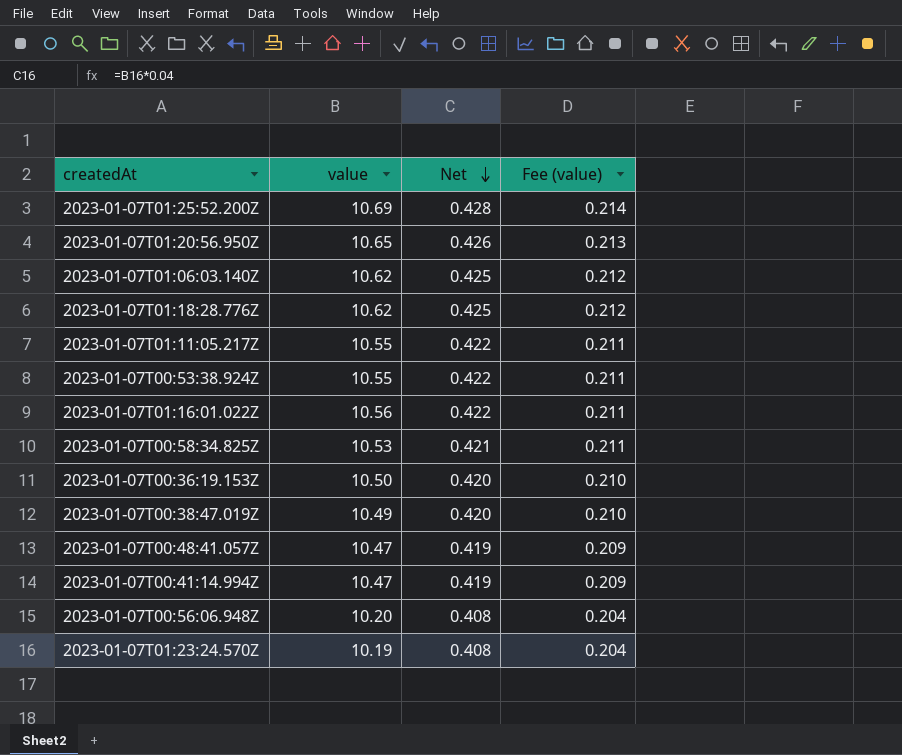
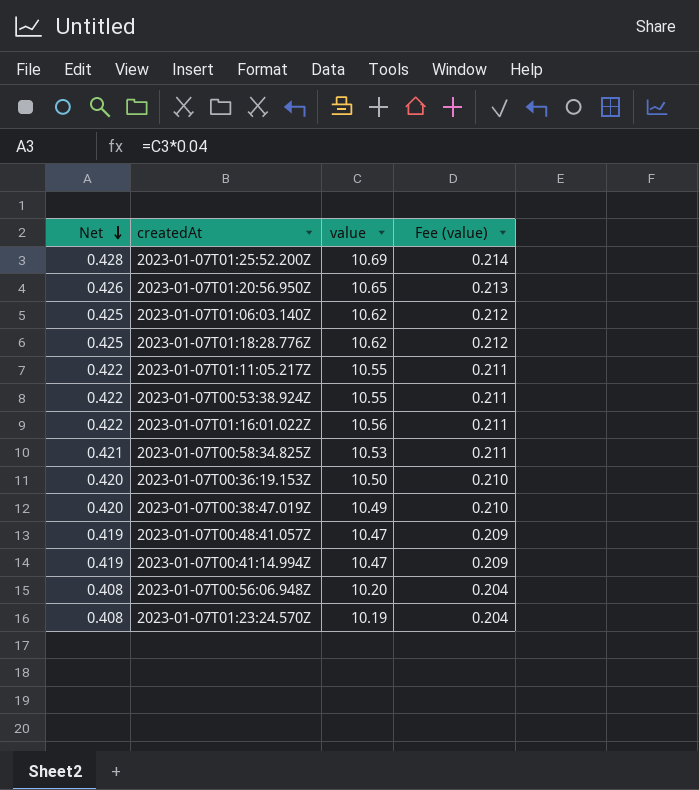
column Net | position: 3 -> 1

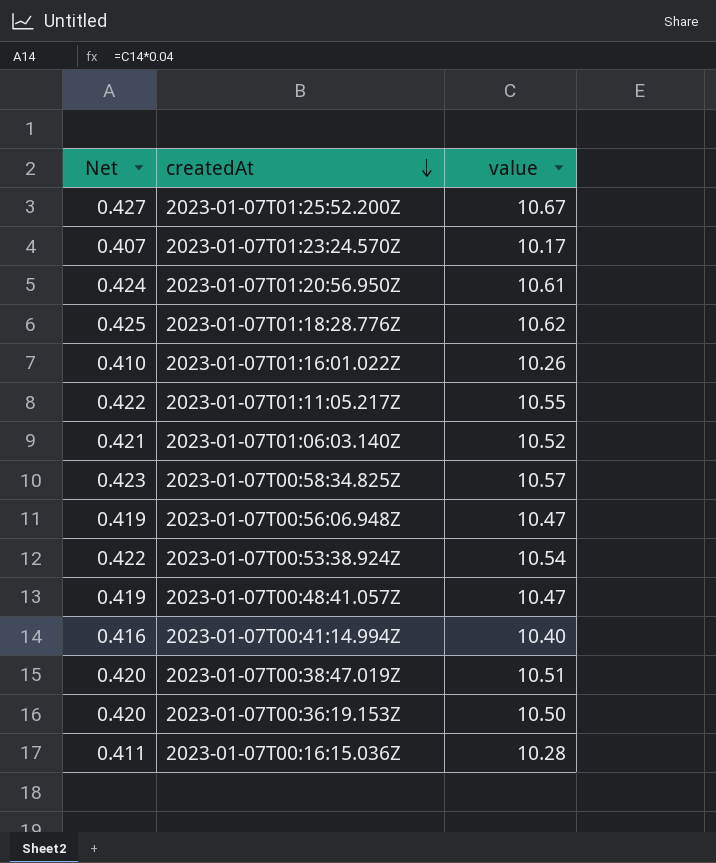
row order: Net descending -> createdAt descending
column Fee (value) | formula: [value] * 0.02 -> none
2023-01-07T01:25:52.200Z | Net: 0.428 -> 0.427
2023-01-07T01:25:52.200Z | value: 10.69 -> 10.67
2023-01-07T01:23:24.570Z | Net: 0.408 -> 0.407
2023-01-07T01:23:24.570Z | value: 10.19 -> 10.17
2023-01-07T01:20:56.950Z | Net: 0.426 -> 0.424
2023-01-07T01:20:56.950Z | value: 10.65 -> 10.61
2023-01-07T01:16:01.022Z | Net: 0.422 -> 0.410
2023-01-07T01:16:01.022Z | value: 10.56 -> 10.26
2023-01-07T01:06:03.140Z | Net: 0.425 -> 0.421
2023-01-07T01:06:03.140Z | value: 10.62 -> 10.52
2023-01-07T00:58:34.825Z | Net: 0.421 -> 0.423
2023-01-07T00:58:34.825Z | value: 10.53 -> 10.57
2023-01-07T00:56:06.948Z | Net: 0.408 -> 0.419
2023-01-07T00:56:06.948Z | value: 10.20 -> 10.47
2023-01-07T00:53:38.924Z | value: 10.55 -> 10.54
2023-01-07T00:41:14.994Z | Net: 0.419 -> 0.416
2023-01-07T00:41:14.994Z | value: 10.47 -> 10.40
2023-01-07T00:38:47.019Z | value: 10.49 -> 10.51
row 2023-01-07T00:16:15.036Z: none -> 0.411 | 10.28

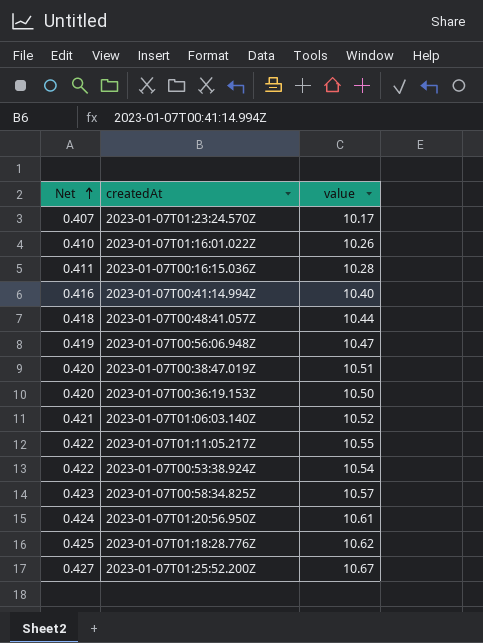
row order: createdAt descending -> Net ascending
2023-01-07T00:48:41.057Z | Net: 0.419 -> 0.418
2023-01-07T00:48:41.057Z | value: 10.47 -> 10.44

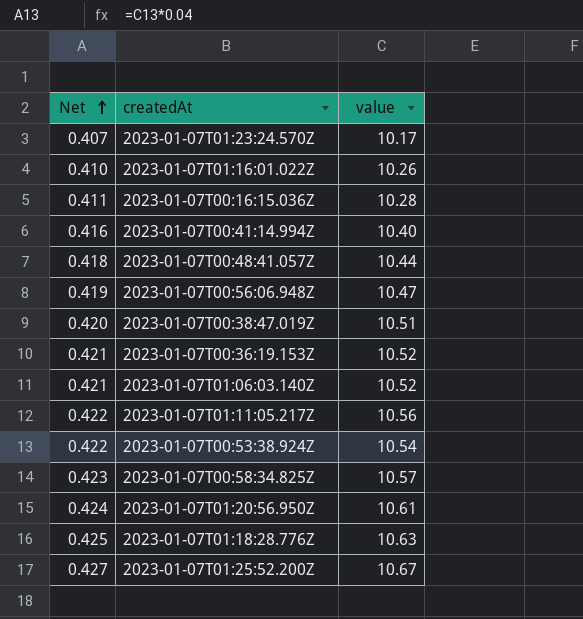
2023-01-07T00:36:19.153Z | Net: 0.420 -> 0.421
2023-01-07T00:36:19.153Z | value: 10.50 -> 10.52
2023-01-07T01:11:05.217Z | value: 10.55 -> 10.56
2023-01-07T01:18:28.776Z | value: 10.62 -> 10.63

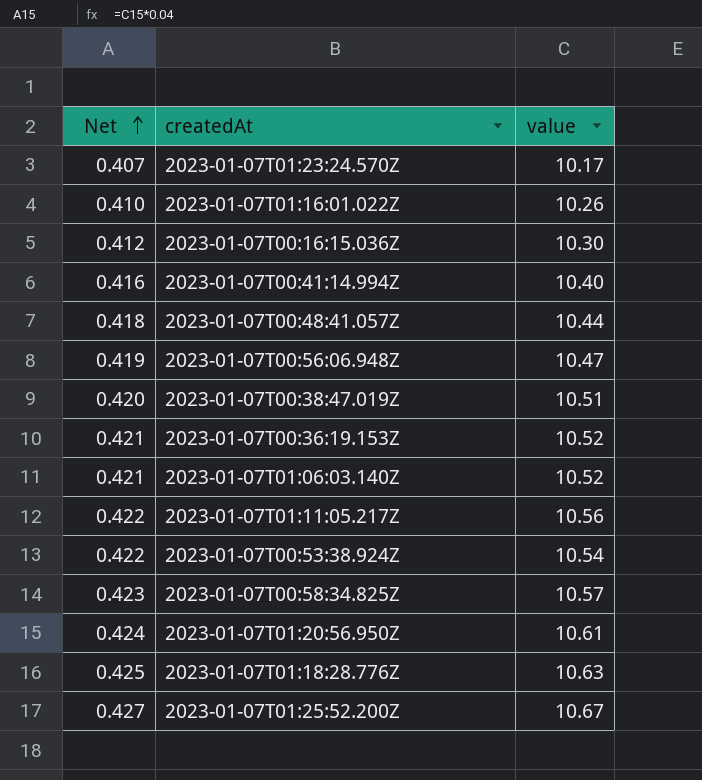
2023-01-07T00:16:15.036Z | Net: 0.411 -> 0.412
2023-01-07T00:16:15.036Z | value: 10.28 -> 10.30

